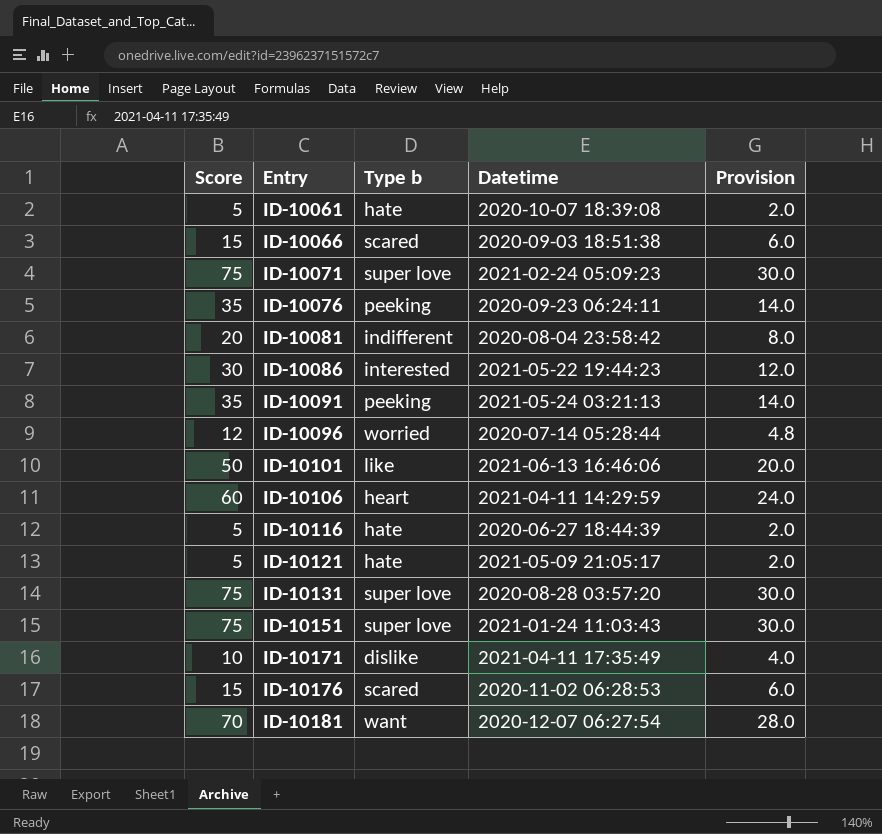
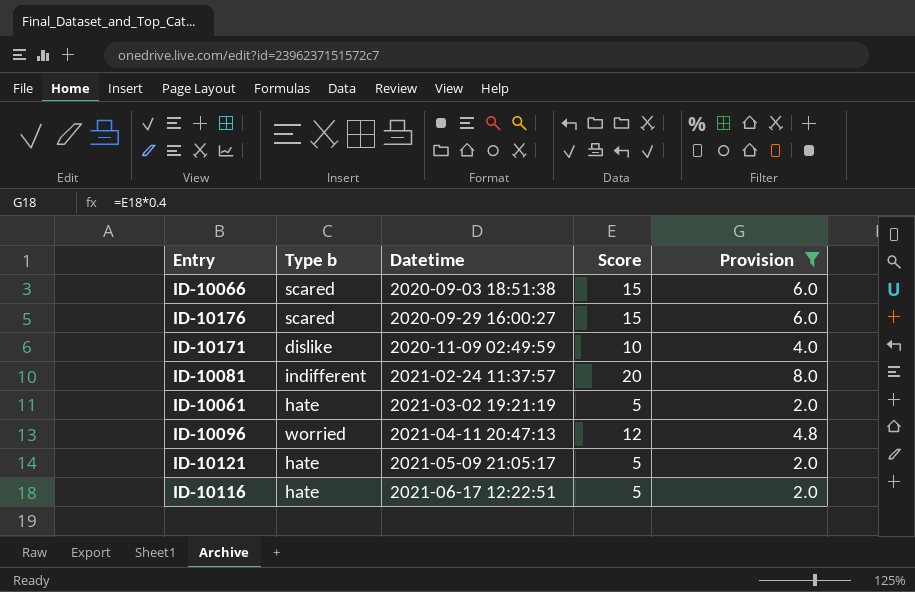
filter: none -> Provision <= 8.0
row order: Entry ascending -> Datetime ascending
column Score | position: 1 -> 4
ID-10176 | Datetime: 2020-11-02 06:28:53 -> 2020-09-29 16:00:27
ID-10171 | Datetime: 2021-04-11 17:35:49 -> 2020-11-09 02:49:59
ID-10081 | Datetime: 2020-08-04 23:58:42 -> 2021-02-24 11:37:57
ID-10061 | Datetime: 2020-10-07 18:39:08 -> 2021-03-02 19:21:19
ID-10096 | Datetime: 2020-07-14 05:28:44 -> 2021-04-11 20:47:13
ID-10116 | Datetime: 2020-06-27 18:44:39 -> 2021-06-17 12:22:51

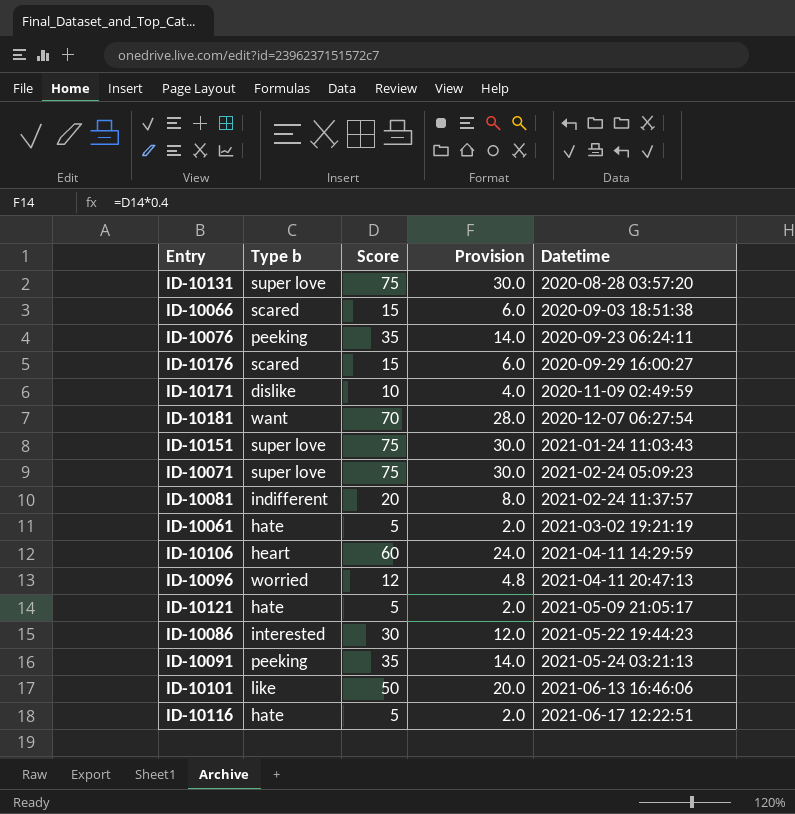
filter: Provision <= 8.0 -> none
column Datetime | position: 3 -> 5

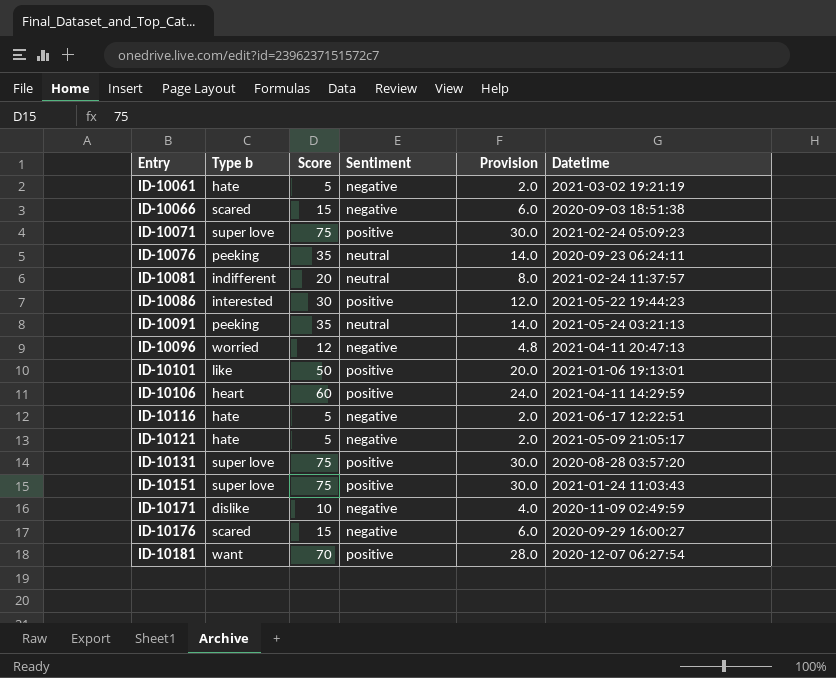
row order: Datetime ascending -> Entry ascending
column Sentiment | position: none -> 4
ID-10101 | Datetime: 2021-06-13 16:46:06 -> 2021-01-06 19:13:01

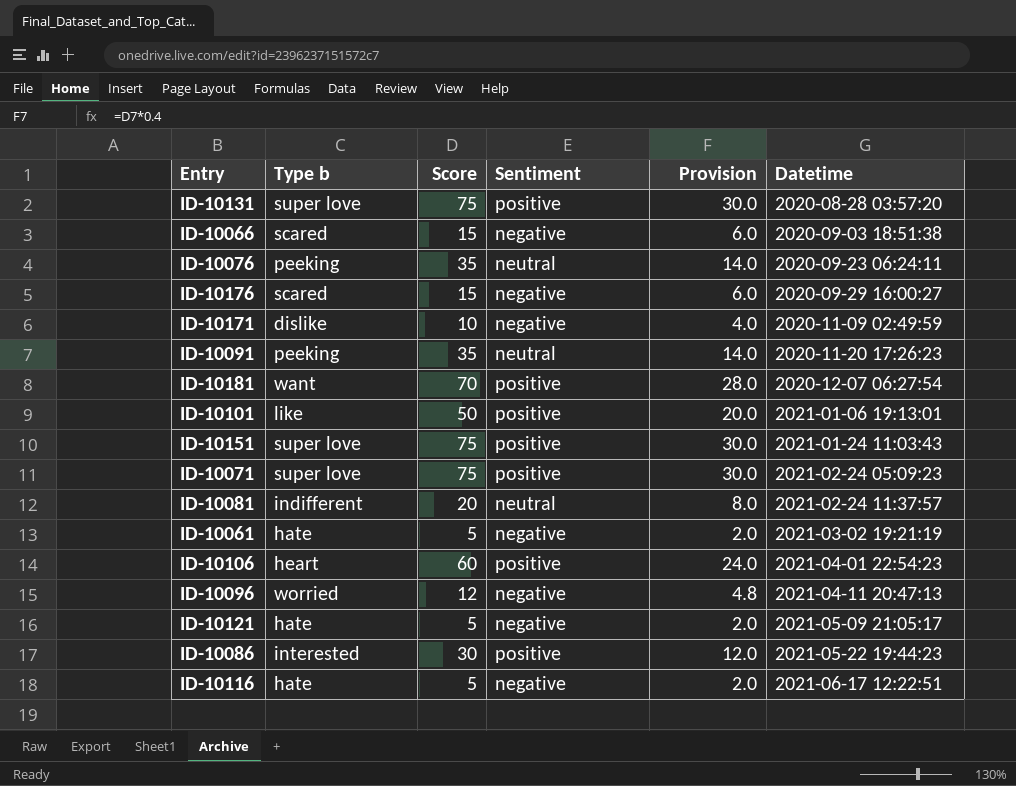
row order: Entry ascending -> Datetime ascending
ID-10091 | Datetime: 2021-05-24 03:21:13 -> 2020-11-20 17:26:23
ID-10106 | Datetime: 2021-04-11 14:29:59 -> 2021-04-01 22:54:23

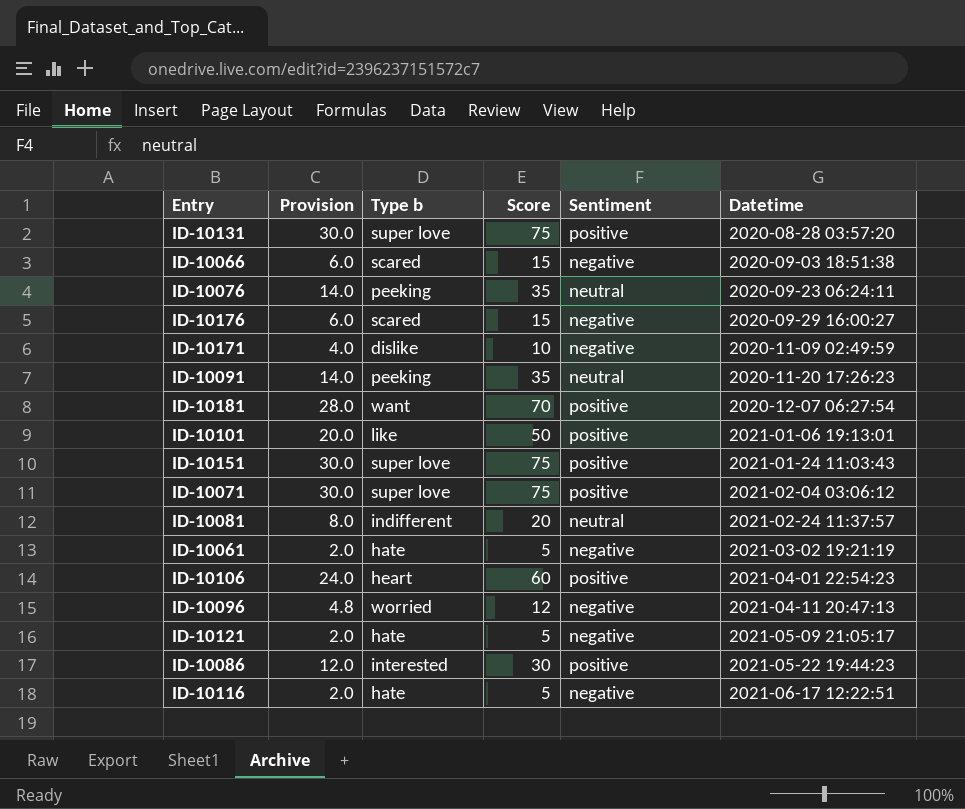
column Provision | position: 5 -> 2
ID-10071 | Datetime: 2021-02-24 05:09:23 -> 2021-02-04 03:06:12

